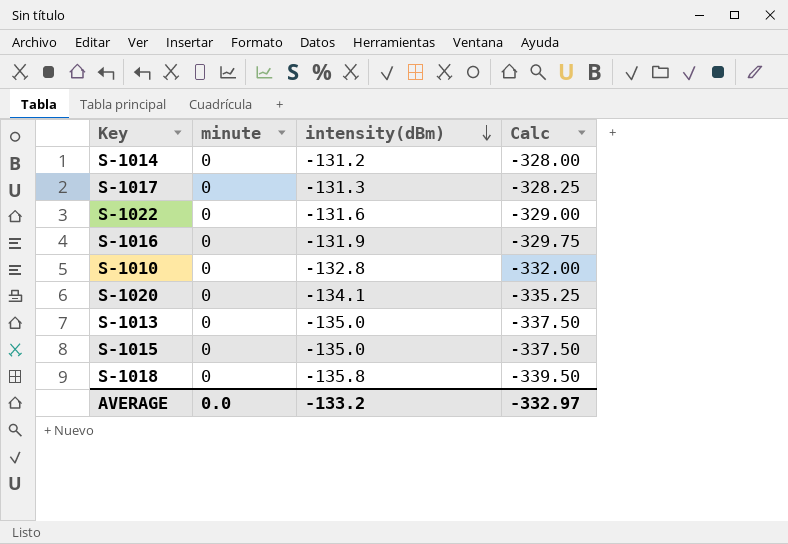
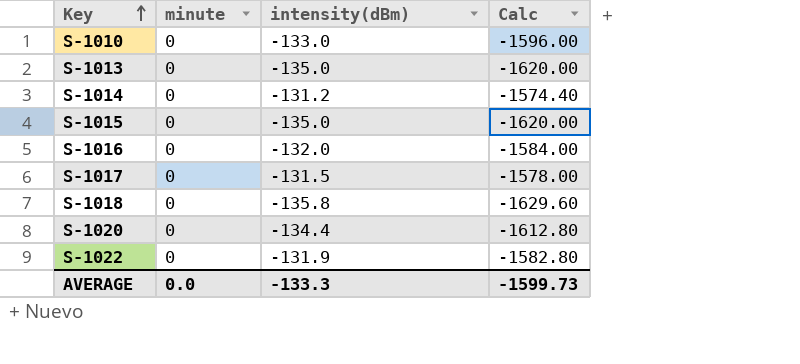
row order: intensity(dBm) descending -> Key ascending
column Calc | formula: [intensity(dBm)] * 2.5 -> [intensity(dBm)] * 12
S-1010 | intensity(dBm): -132.8 -> -133.0
S-1016 | intensity(dBm): -131.9 -> -132.0
S-1017 | intensity(dBm): -131.3 -> -131.5
S-1020 | intensity(dBm): -134.1 -> -134.4
S-1022 | intensity(dBm): -131.6 -> -131.9
AVERAGE | intensity(dBm): -133.2 -> -133.3
AVERAGE | Calc: -332.97 -> -1599.73

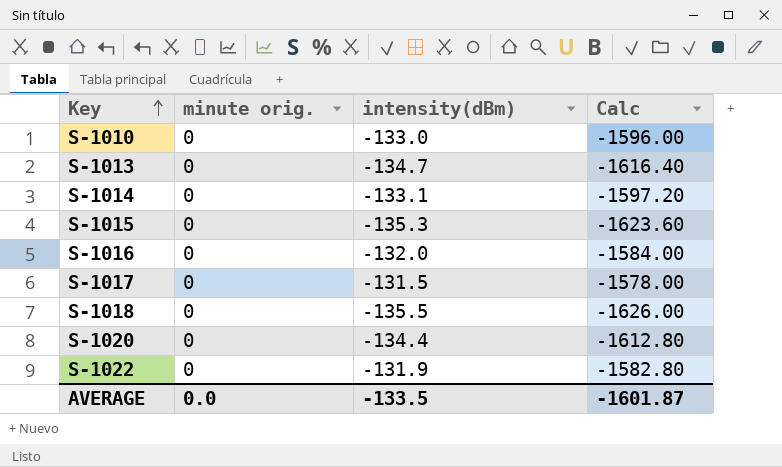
column name: minute -> minute orig.
S-1013 | intensity(dBm): -135.0 -> -134.7
S-1013 | Calc: -1620.00 -> -1616.40
S-1014 | intensity(dBm): -131.2 -> -133.1
S-1014 | Calc: -1574.40 -> -1597.20
S-1015 | intensity(dBm): -135.0 -> -135.3
S-1015 | Calc: -1620.00 -> -1623.60
S-1018 | intensity(dBm): -135.8 -> -135.5
S-1018 | Calc: -1629.60 -> -1626.00
AVERAGE | intensity(dBm): -133.3 -> -133.5
AVERAGE | Calc: -1599.73 -> -1601.87

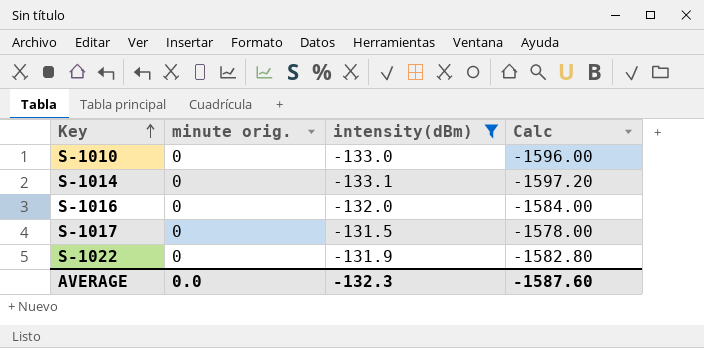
filter: none -> intensity(dBm) >= -133.1
AVERAGE | intensity(dBm): -133.5 -> -132.3
AVERAGE | Calc: -1601.87 -> -1587.60

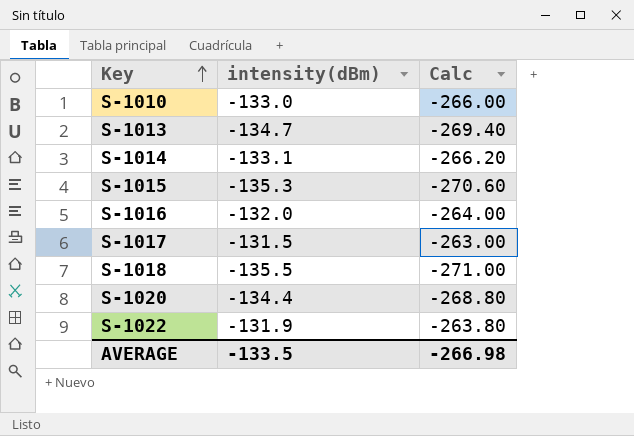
filter: intensity(dBm) >= -133.1 -> none
column minute orig. | position: 2 -> none
column Calc | formula: [intensity(dBm)] * 12 -> [intensity(dBm)] * 2
AVERAGE | intensity(dBm): -132.3 -> -133.5
AVERAGE | Calc: -1587.60 -> -266.98

